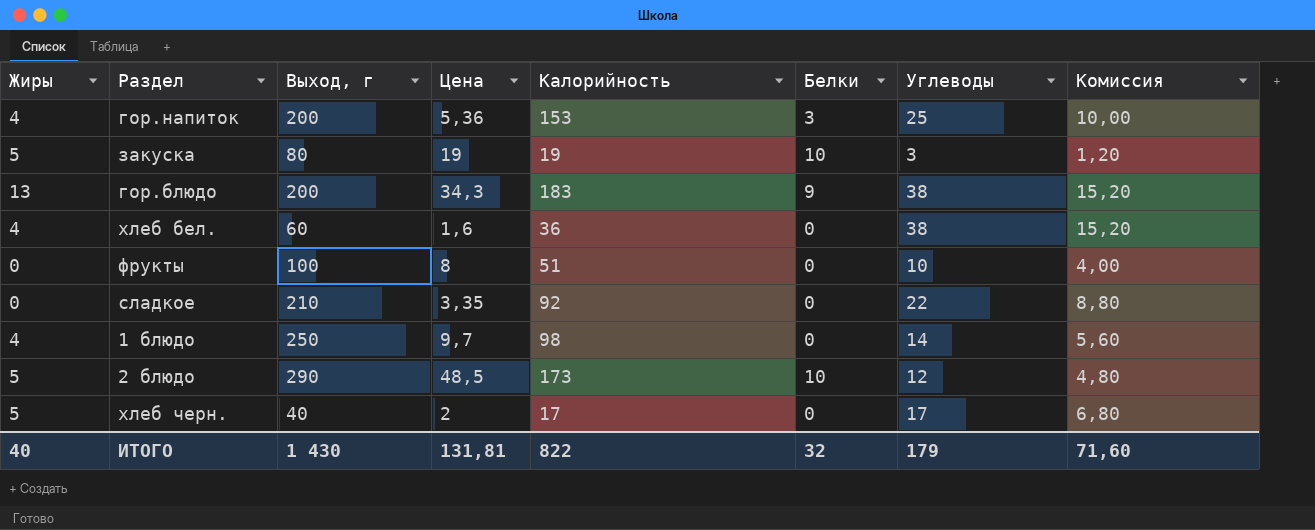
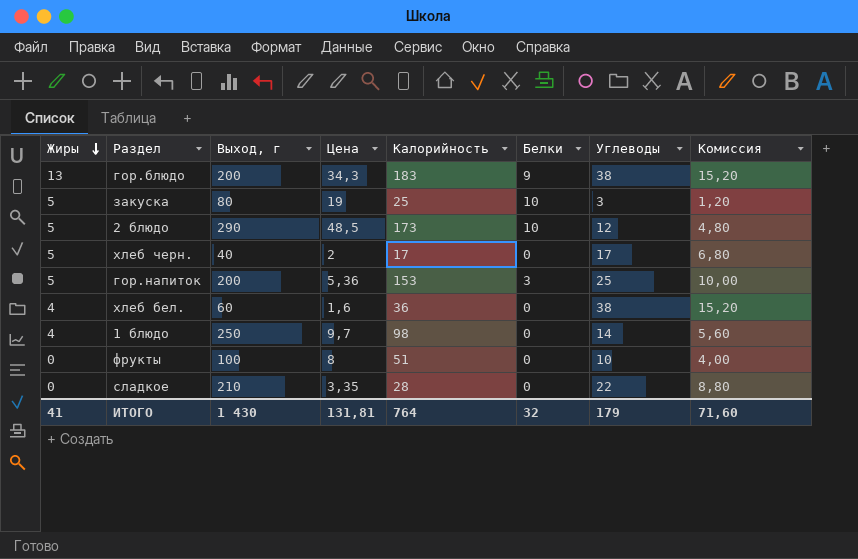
row order: none -> Жиры descending
закуска | Калорийность: 19 -> 25
гор.напиток | Жиры: 4 -> 5
сладкое | Калорийность: 92 -> 28
ИТОГО | Жиры: 40 -> 41
ИТОГО | Калорийность: 822 -> 764

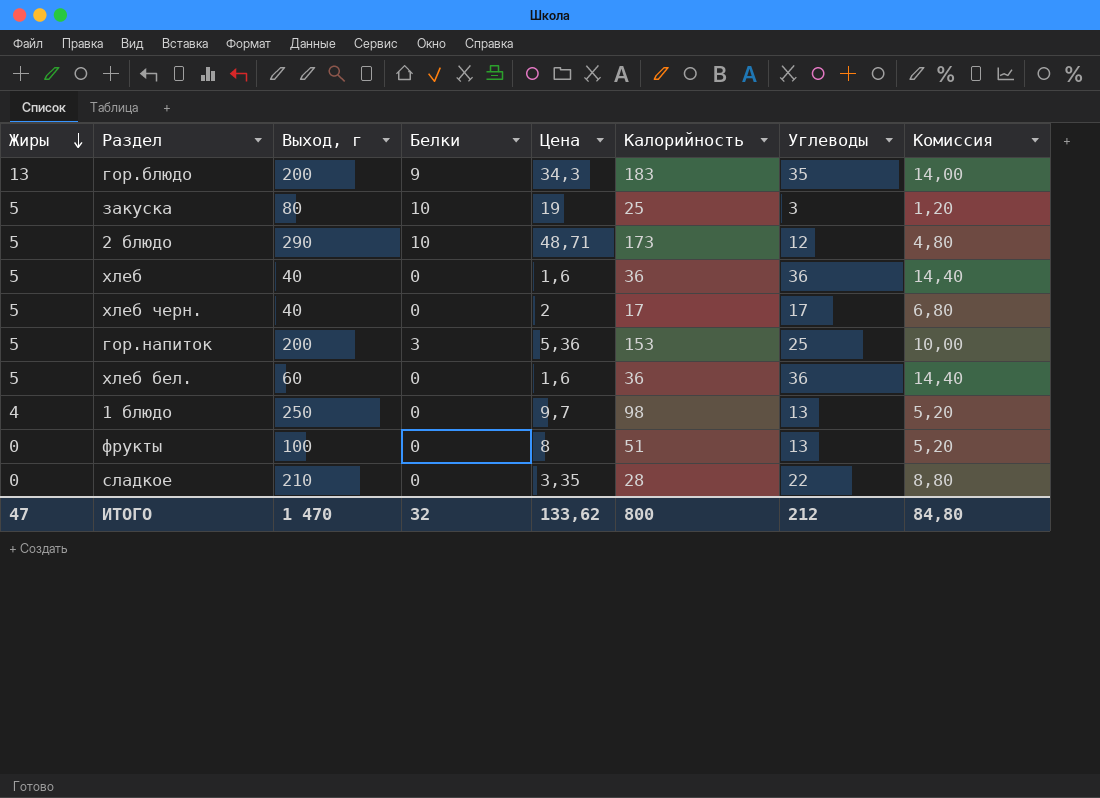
column Белки | position: 6 -> 4
гор.блюдо | Углеводы: 38 -> 35
гор.блюдо | Комиссия: 15,20 -> 14,00
2 блюдо | Цена: 48,5 -> 48,71
row хлеб: none -> 5 | 40 | 0 | 1,6 | 36 | 36 | 14,40
хлеб бел. | Жиры: 4 -> 5
хлеб бел. | Углеводы: 38 -> 36
хлеб бел. | Комиссия: 15,20 -> 14,40
1 блюдо | Углеводы: 14 -> 13
1 блюдо | Комиссия: 5,60 -> 5,20
фрукты | Углеводы: 10 -> 13
фрукты | Комиссия: 4,00 -> 5,20
ИТОГО | Жиры: 41 -> 47
ИТОГО | Выход, г: 1 430 -> 1 470
ИТОГО | Цена: 131,81 -> 133,62
ИТОГО | Калорийность: 764 -> 800
ИТОГО | Углеводы: 179 -> 212
ИТОГО | Комиссия: 71,60 -> 84,80

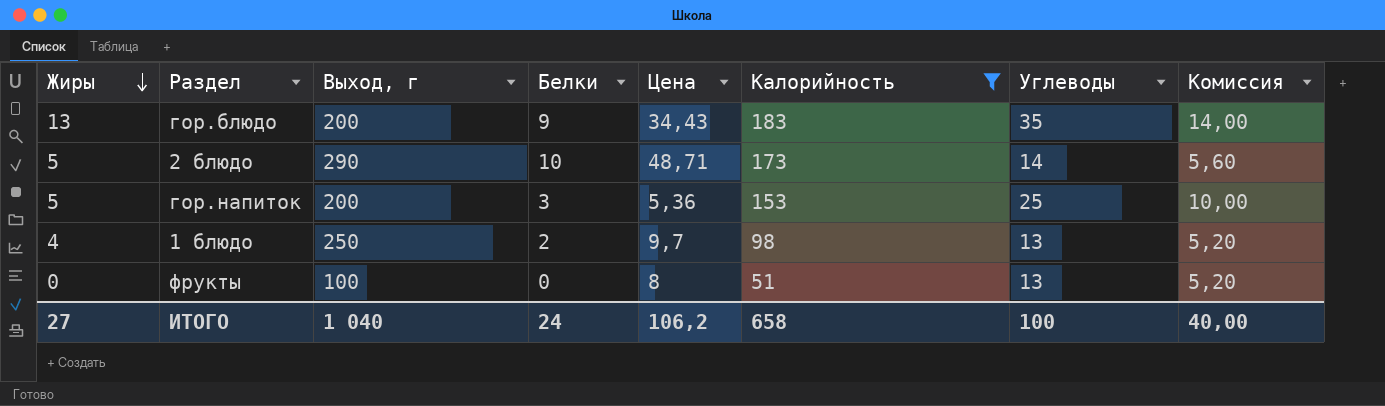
filter: none -> Калорийность >= 51
гор.блюдо | Цена: 34,3 -> 34,43
2 блюдо | Углеводы: 12 -> 14
2 блюдо | Комиссия: 4,80 -> 5,60
1 блюдо | Белки: 0 -> 2
ИТОГО | Жиры: 47 -> 27
ИТОГО | Выход, г: 1 470 -> 1 040
ИТОГО | Белки: 32 -> 24
ИТОГО | Цена: 133,62 -> 106,2
ИТОГО | Калорийность: 800 -> 658
ИТОГО | Углеводы: 212 -> 100
ИТОГО | Комиссия: 84,80 -> 40,00

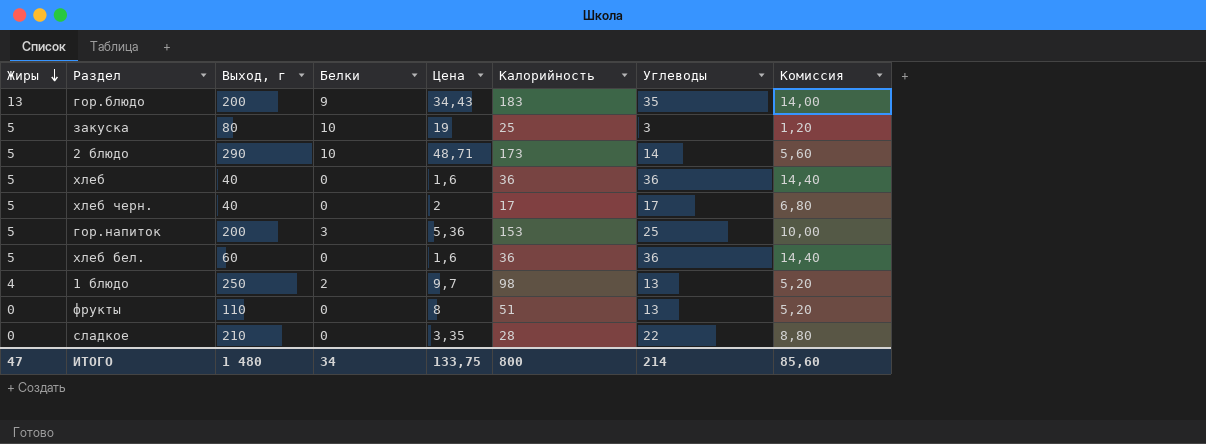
filter: Калорийность >= 51 -> none
фрукты | Выход, г: 100 -> 110
ИТОГО | Жиры: 27 -> 47
ИТОГО | Выход, г: 1 040 -> 1 480
ИТОГО | Белки: 24 -> 34
ИТОГО | Цена: 106,2 -> 133,75
ИТОГО | Калорийность: 658 -> 800
ИТОГО | Углеводы: 100 -> 214
ИТОГО | Комиссия: 40,00 -> 85,60

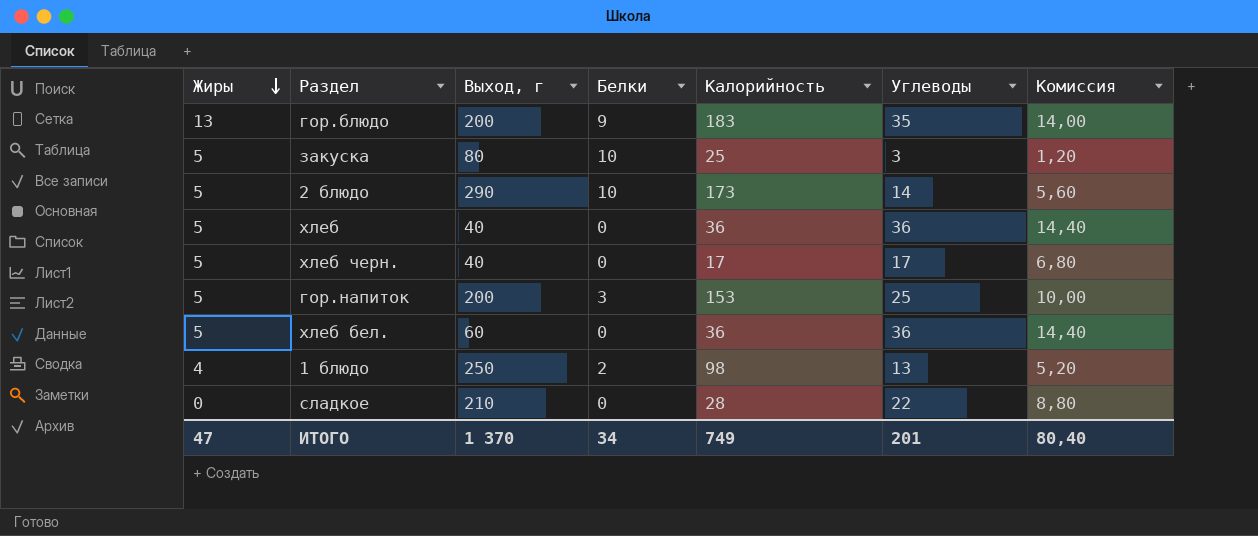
column Цена | position: 5 -> none
row фрукты: 0 | 110 | 0 | 8 | 51 | 13 | 5,20 -> none
ИТОГО | Выход, г: 1 480 -> 1 370
ИТОГО | Калорийность: 800 -> 749
ИТОГО | Углеводы: 214 -> 201
ИТОГО | Комиссия: 85,60 -> 80,40

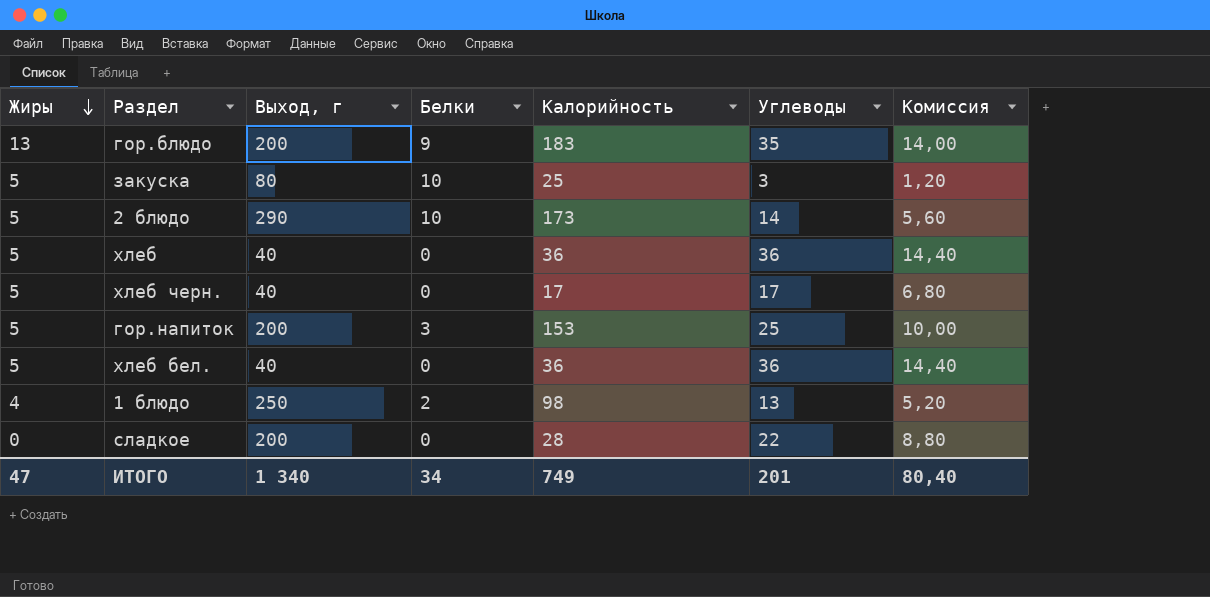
хлеб бел. | Выход, г: 60 -> 40
сладкое | Выход, г: 210 -> 200
ИТОГО | Выход, г: 1 370 -> 1 340

